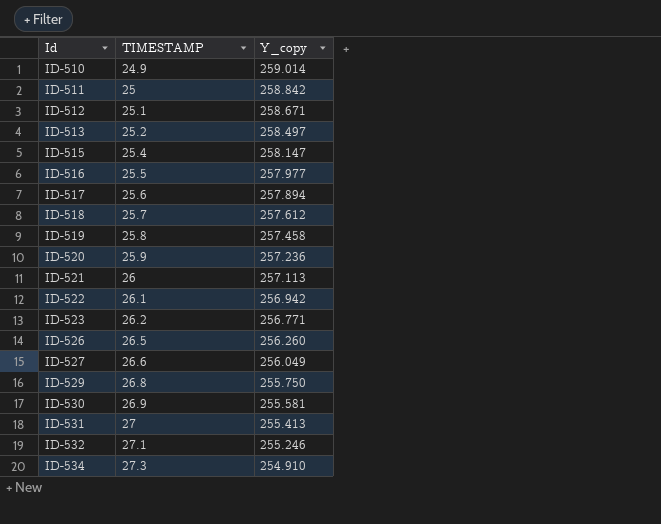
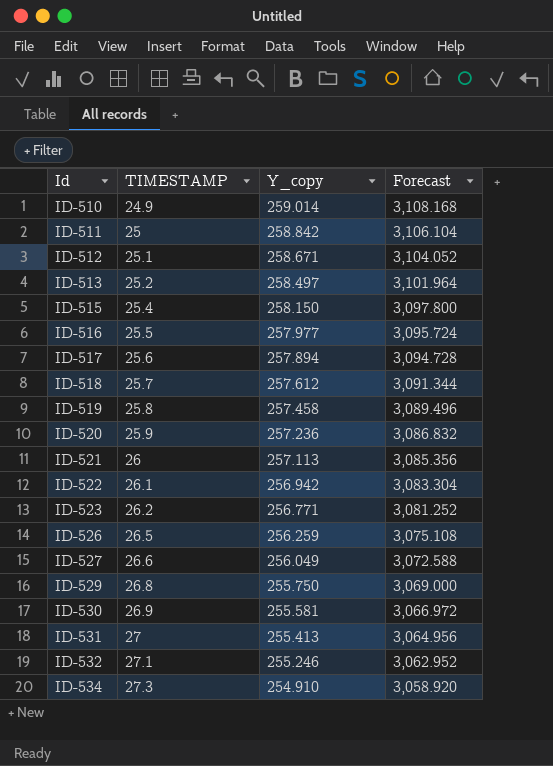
column Forecast | formula: none -> [Y_copy] * 12
ID-515 | Y_copy: 258.147 -> 258.150
ID-526 | Y_copy: 256.260 -> 256.259

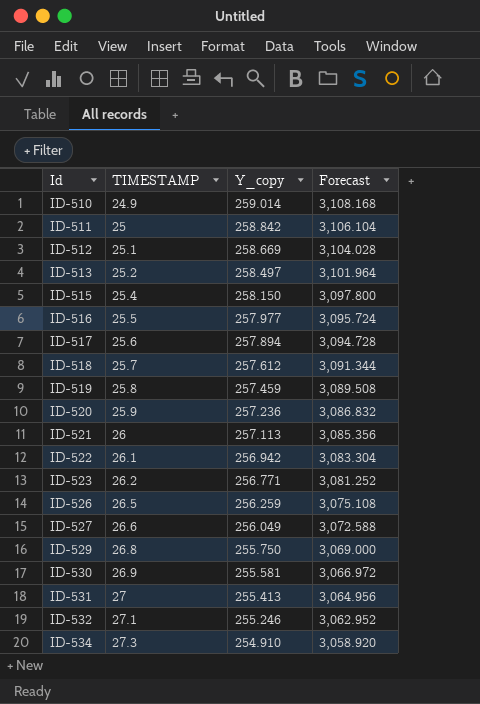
ID-512 | Y_copy: 258.671 -> 258.669
ID-512 | Forecast: 3,104.052 -> 3,104.028
ID-519 | Y_copy: 257.458 -> 257.459
ID-519 | Forecast: 3,089.496 -> 3,089.508

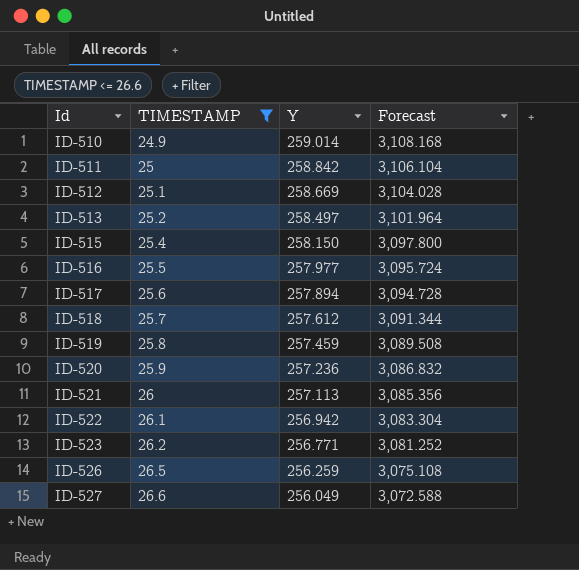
filter: none -> TIMESTAMP <= 26.6
column name: Y_copy -> Y

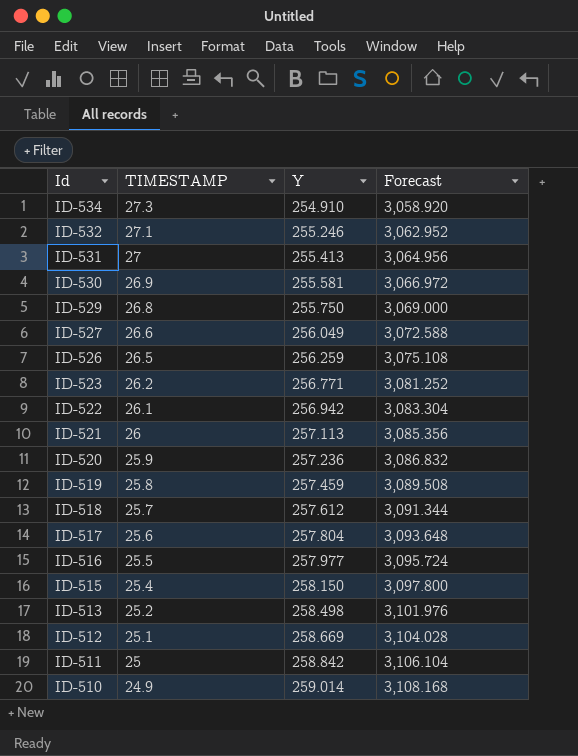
filter: TIMESTAMP <= 26.6 -> none
row order: Id ascending -> Id descending
ID-517 | Y: 257.894 -> 257.804
ID-517 | Forecast: 3,094.728 -> 3,093.648
ID-513 | Y: 258.497 -> 258.498
ID-513 | Forecast: 3,101.964 -> 3,101.976

